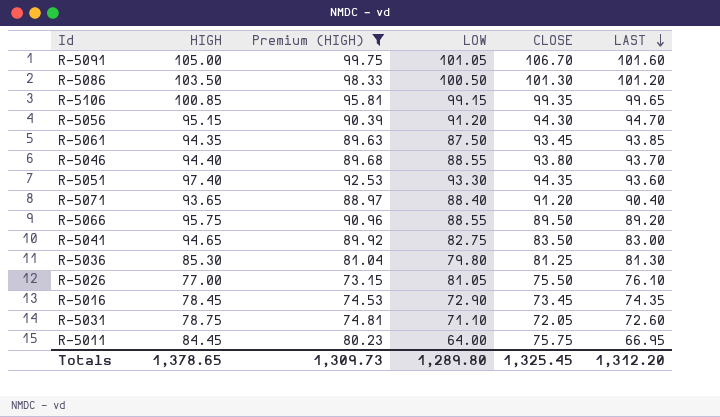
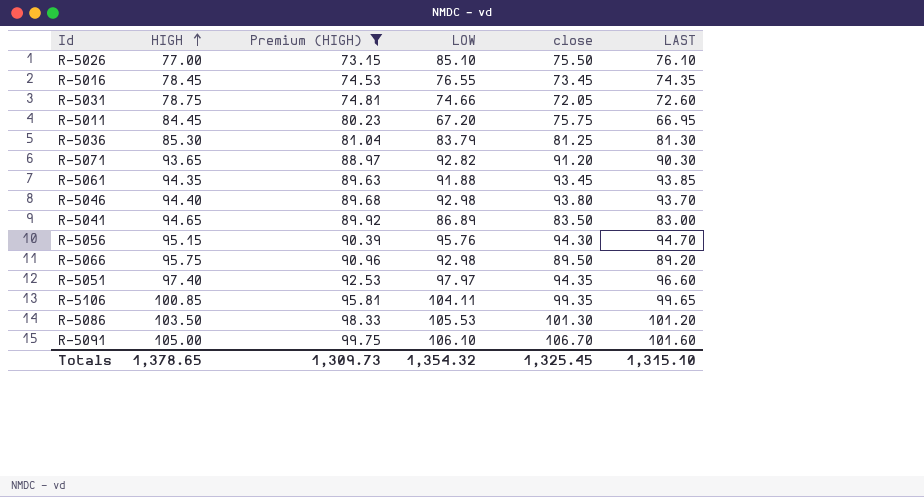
row order: LAST descending -> HIGH ascending
column name: CLOSE -> close
R-5026 | LOW: 81.05 -> 85.10
R-5016 | LOW: 72.90 -> 76.55
R-5031 | LOW: 71.10 -> 74.66
R-5011 | LOW: 64.00 -> 67.20
R-5036 | LOW: 79.80 -> 83.79
R-5071 | LOW: 88.40 -> 92.82
R-5071 | LAST: 90.40 -> 90.30
R-5061 | LOW: 87.50 -> 91.88
R-5046 | LOW: 88.55 -> 92.98
R-5041 | LOW: 82.75 -> 86.89
R-5056 | LOW: 91.20 -> 95.76
R-5066 | LOW: 88.55 -> 92.98
R-5051 | LOW: 93.30 -> 97.97
R-5051 | LAST: 93.60 -> 96.60
R-5106 | LOW: 99.15 -> 104.11
R-5086 | LOW: 100.50 -> 105.53
R-5091 | LOW: 101.05 -> 106.10
Totals | LOW: 1,289.80 -> 1,354.32
Totals | LAST: 1,312.20 -> 1,315.10

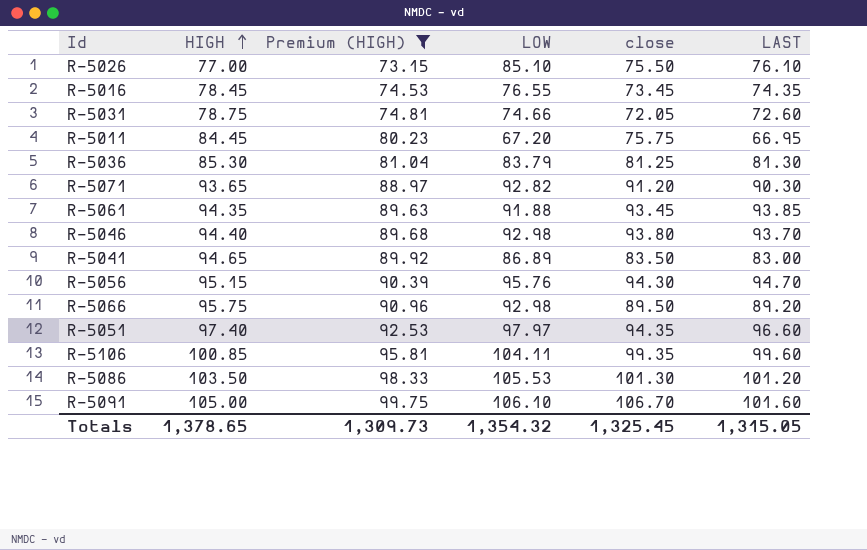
R-5106 | LAST: 99.65 -> 99.60
Totals | LAST: 1,315.10 -> 1,315.05

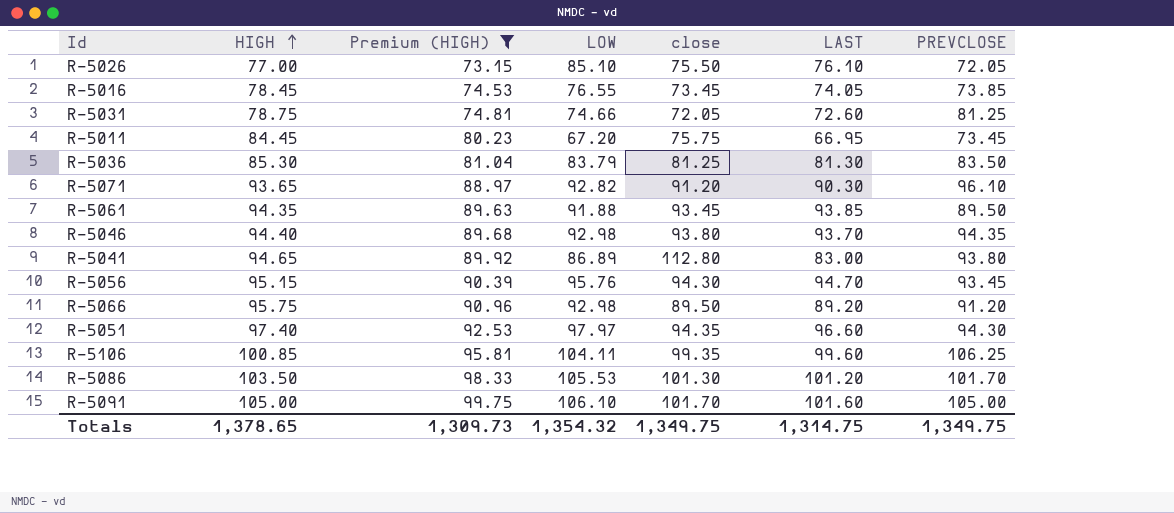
column PREVCLOSE | position: none -> 7
R-5016 | LAST: 74.35 -> 74.05
R-5041 | close: 83.50 -> 112.80
R-5091 | close: 106.70 -> 101.70
Totals | close: 1,325.45 -> 1,349.75
Totals | LAST: 1,315.05 -> 1,314.75

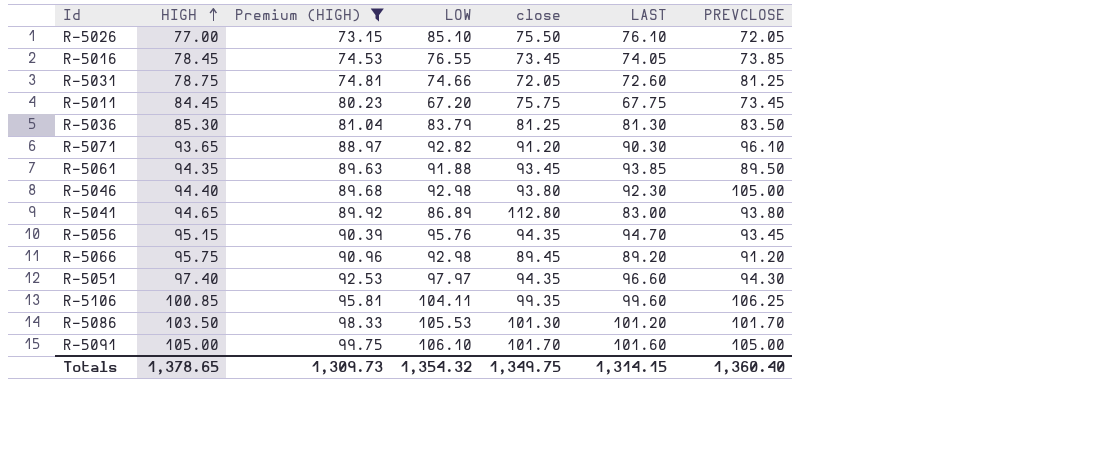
R-5011 | LAST: 66.95 -> 67.75
R-5046 | LAST: 93.70 -> 92.30
R-5046 | PREVCLOSE: 94.35 -> 105.00
R-5056 | close: 94.30 -> 94.35
R-5066 | close: 89.50 -> 89.45
Totals | LAST: 1,314.75 -> 1,314.15
Totals | PREVCLOSE: 1,349.75 -> 1,360.40

